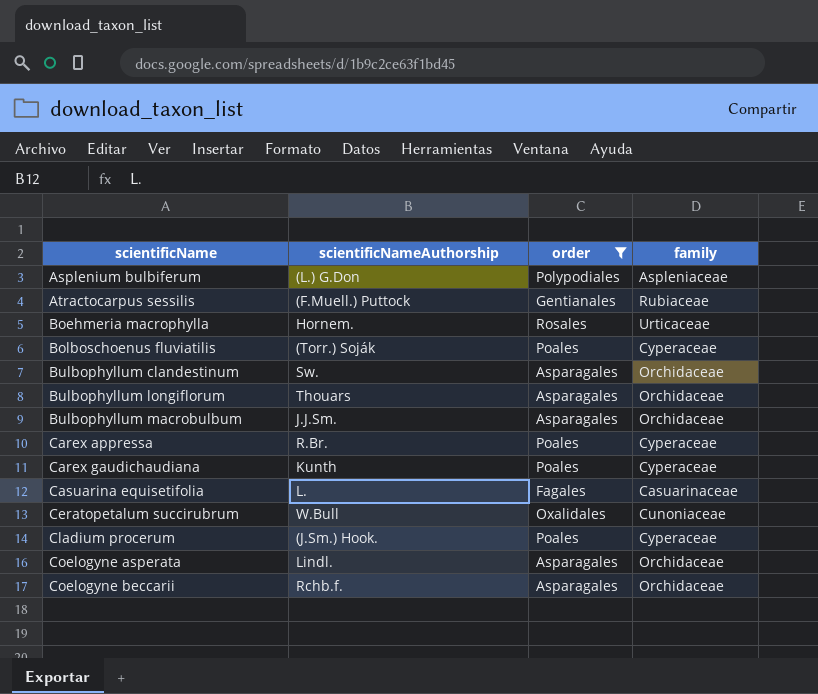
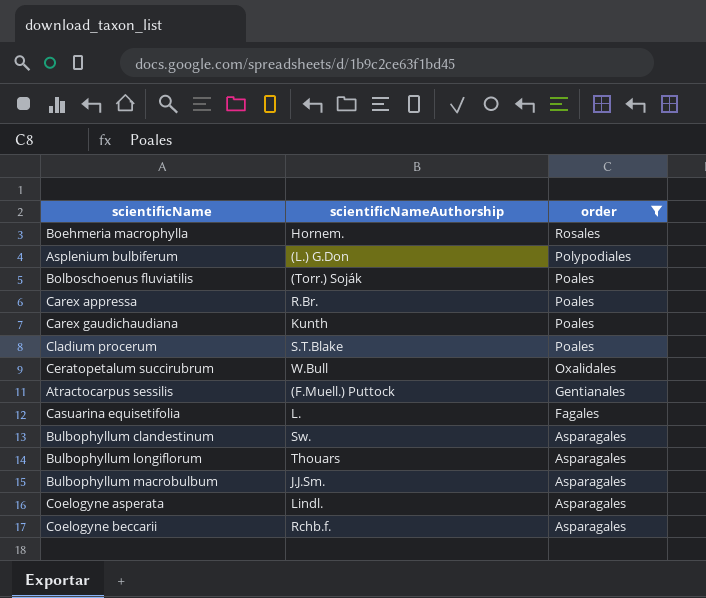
row order: scientificName ascending -> order descending
column family | position: 4 -> none
Cladium procerum | scientificNameAuthorship: (J.Sm.) Hook. -> S.T.Blake

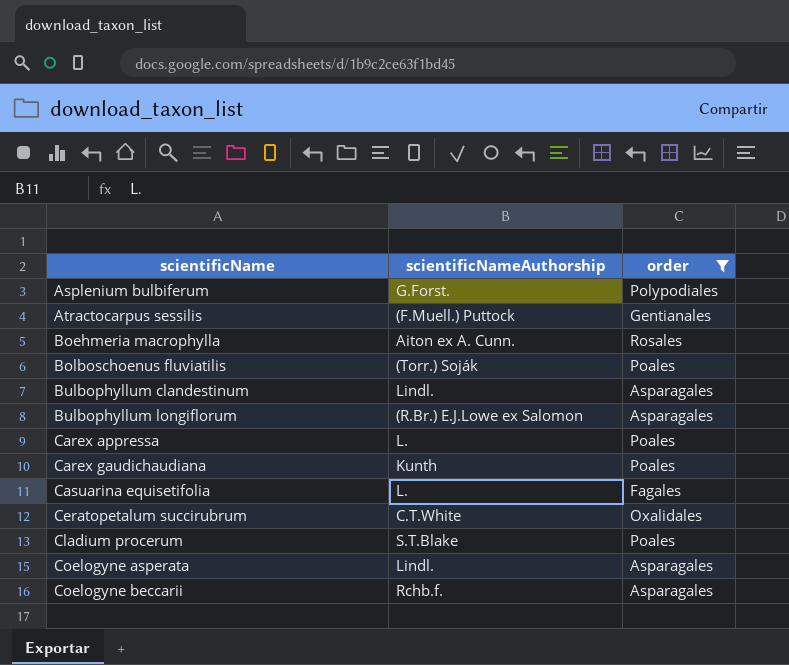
row order: order descending -> scientificName ascending
row Bulbophyllum macrobulbum: J.J.Sm. | Asparagales -> none
Asplenium bulbiferum | scientificNameAuthorship: (L.) G.Don -> G.Forst.
Boehmeria macrophylla | scientificNameAuthorship: Hornem. -> Aiton ex A. Cunn.
Bulbophyllum clandestinum | scientificNameAuthorship: Sw. -> Lindl.
Bulbophyllum longiflorum | scientificNameAuthorship: Thouars -> (R.Br.) E.J.Lowe ex Salomon
Carex appressa | scientificNameAuthorship: R.Br. -> L.
Ceratopetalum succirubrum | scientificNameAuthorship: W.Bull -> C.T.White

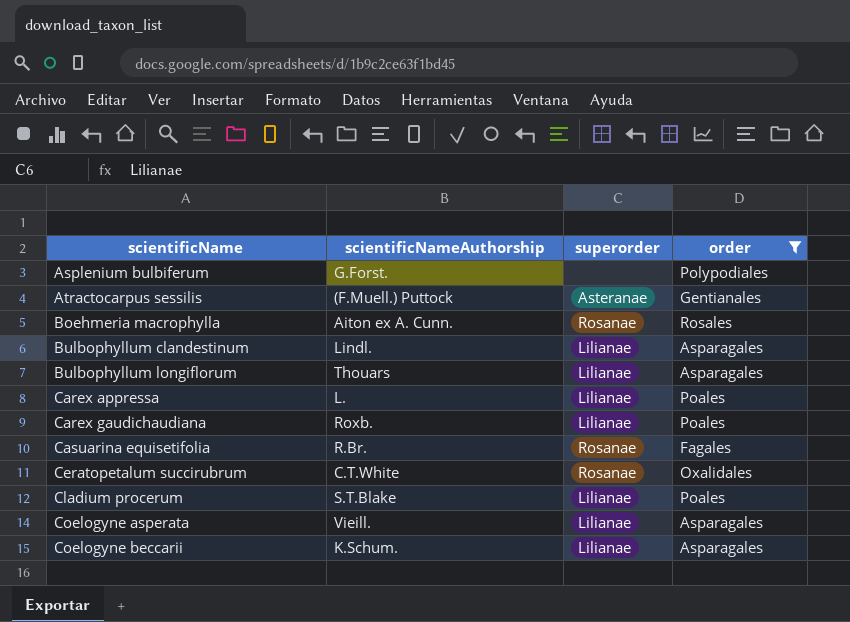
column superorder | position: none -> 3
row Bolboschoenus fluviatilis: (Torr.) Soják | Poales -> none
Bulbophyllum longiflorum | scientificNameAuthorship: (R.Br.) E.J.Lowe ex Salomon -> Thouars
Carex gaudichaudiana | scientificNameAuthorship: Kunth -> Roxb.
Casuarina equisetifolia | scientificNameAuthorship: L. -> R.Br.
Coelogyne asperata | scientificNameAuthorship: Lindl. -> Vieill.
Coelogyne beccarii | scientificNameAuthorship: Rchb.f. -> K.Schum.

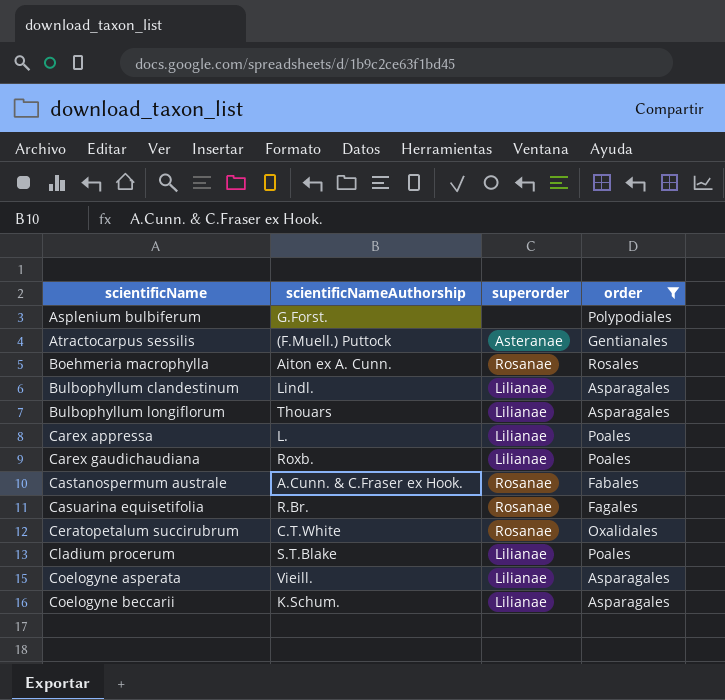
row Castanospermum australe: none -> A.Cunn. & C.Fraser ex Hook. | Rosanae | Fabales

